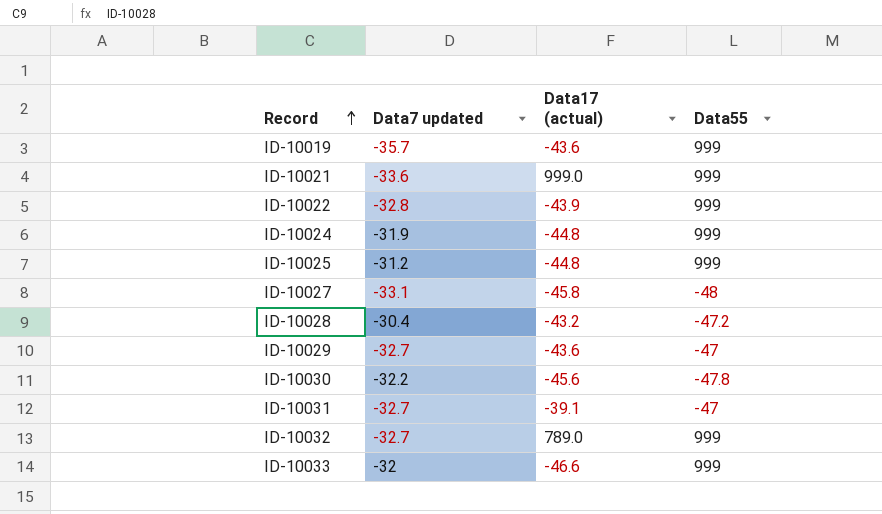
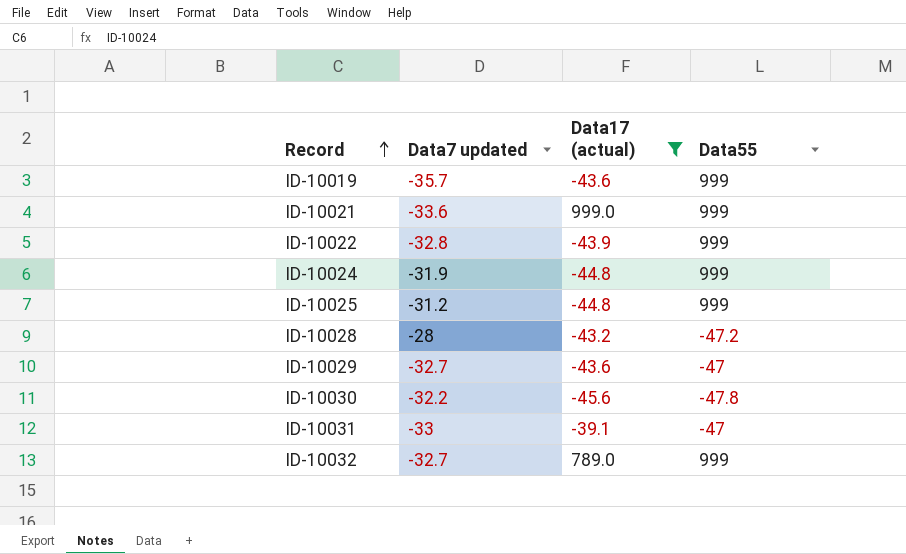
filter: none -> Data17 (actual) >= -45.6
ID-10028 | Data7 updated: -30.4 -> -28
ID-10031 | Data7 updated: -32.7 -> -33

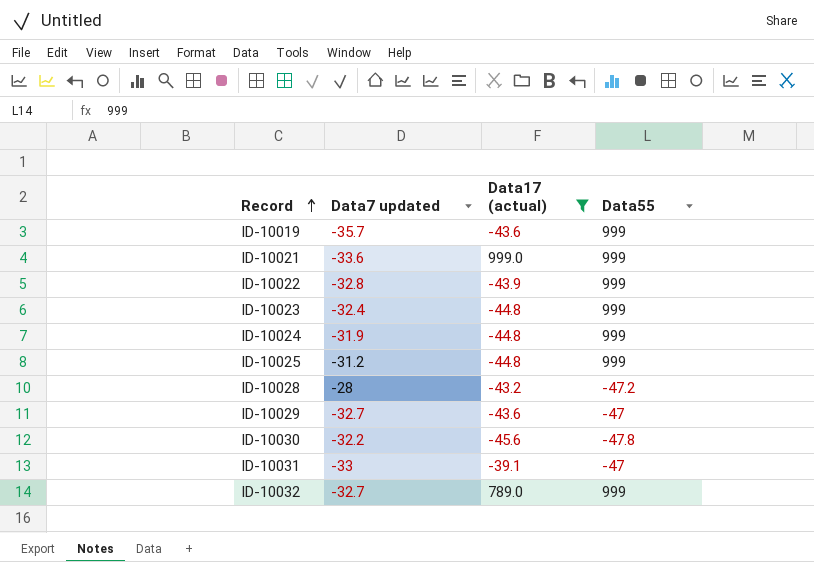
row ID-10023: none -> -32.4 | -44.8 | 999

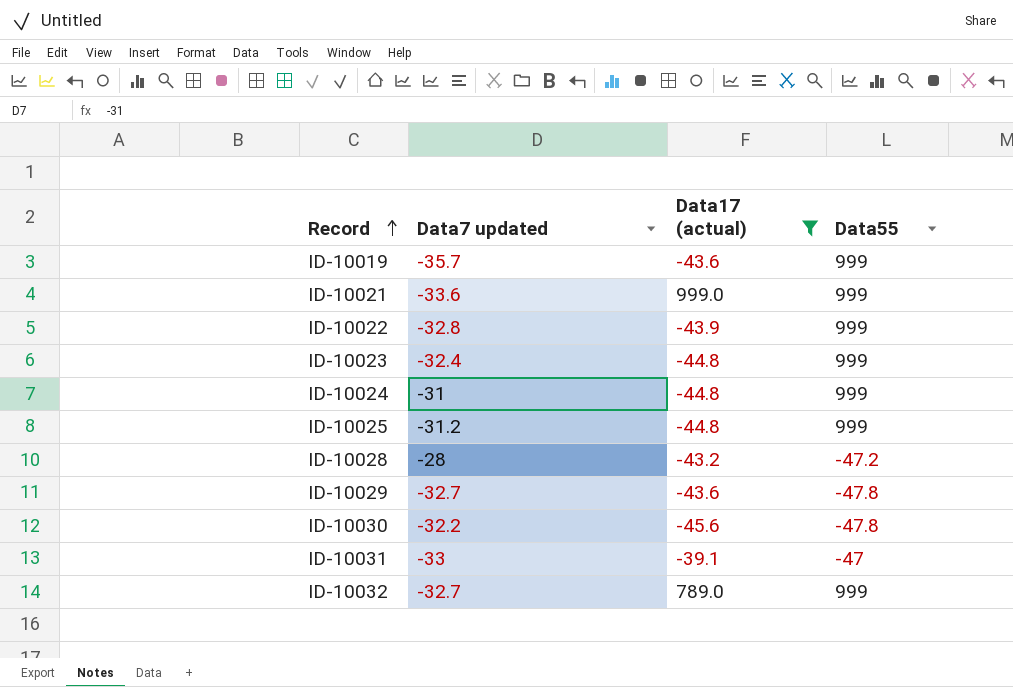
ID-10024 | Data7 updated: -31.9 -> -31
ID-10029 | Data55: -47 -> -47.8

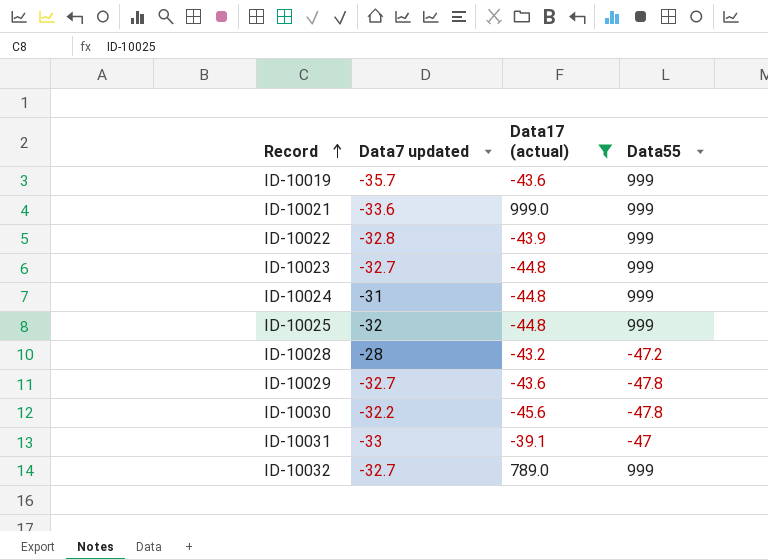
ID-10023 | Data7 updated: -32.4 -> -32.7
ID-10025 | Data7 updated: -31.2 -> -32

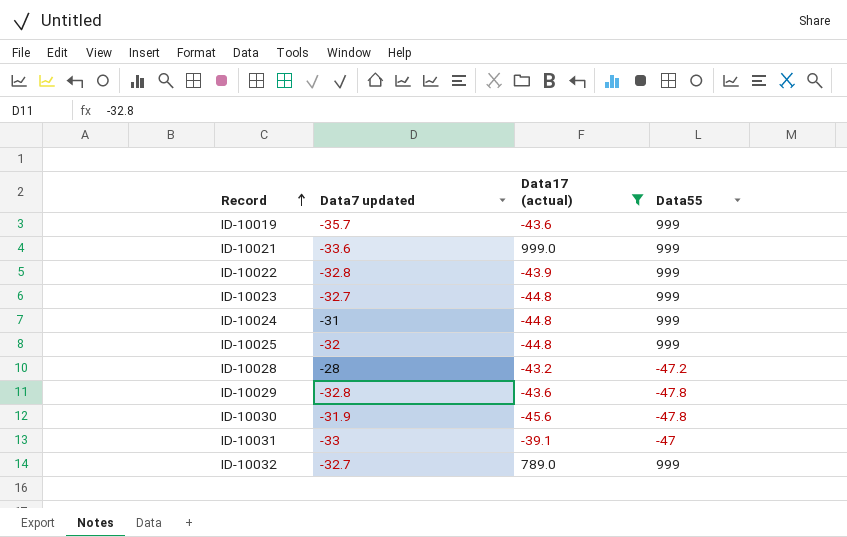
ID-10029 | Data7 updated: -32.7 -> -32.8
ID-10030 | Data7 updated: -32.2 -> -31.9

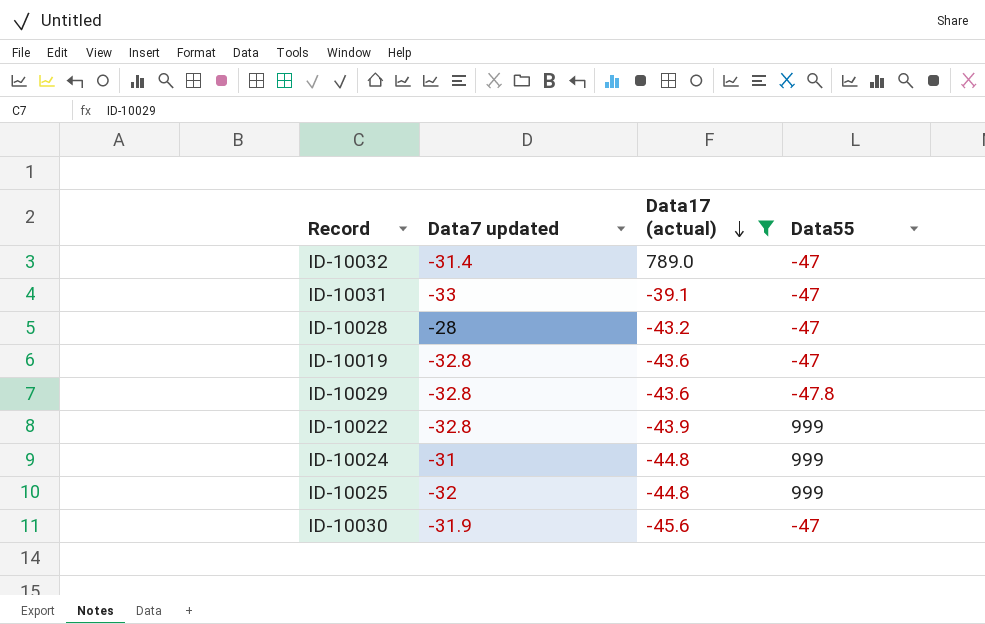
row order: Record ascending -> Data17 (actual) descending
row ID-10021: -33.6 | 999.0 | 999 -> none
row ID-10023: -32.7 | -44.8 | 999 -> none
ID-10032 | Data7 updated: -32.7 -> -31.4
ID-10032 | Data55: 999 -> -47
ID-10028 | Data55: -47.2 -> -47
ID-10019 | Data7 updated: -35.7 -> -32.8
ID-10019 | Data55: 999 -> -47
ID-10030 | Data55: -47.8 -> -47

